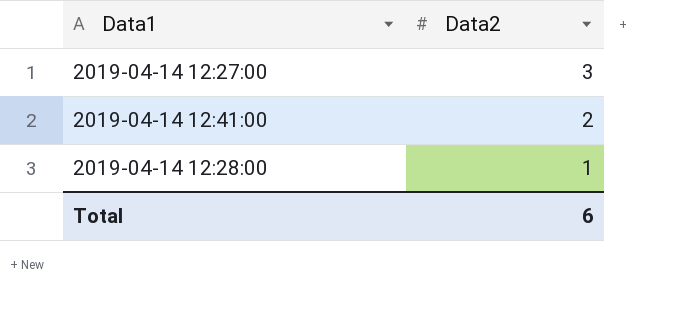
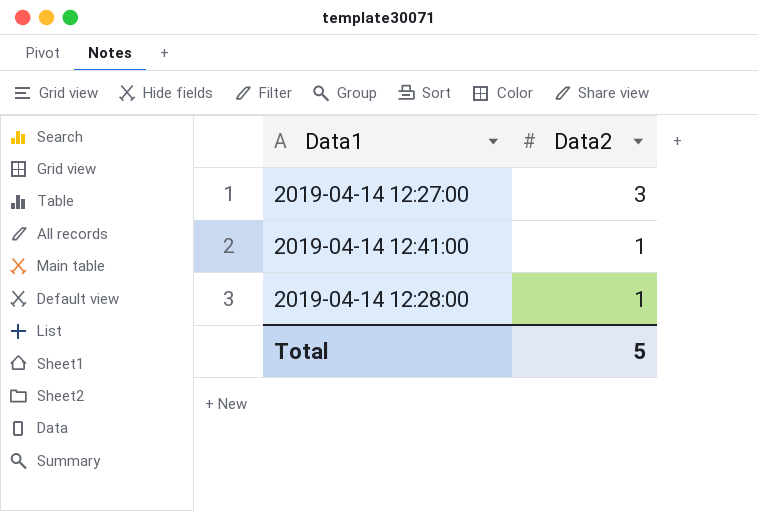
2019-04-14 12:41:00 | Data2: 2 -> 1
Total | Data2: 6 -> 5

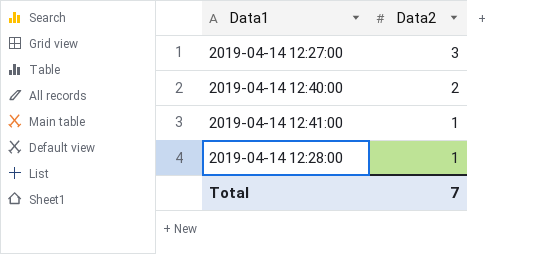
row 2019-04-14 12:40:00: none -> 2
Total | Data2: 5 -> 7

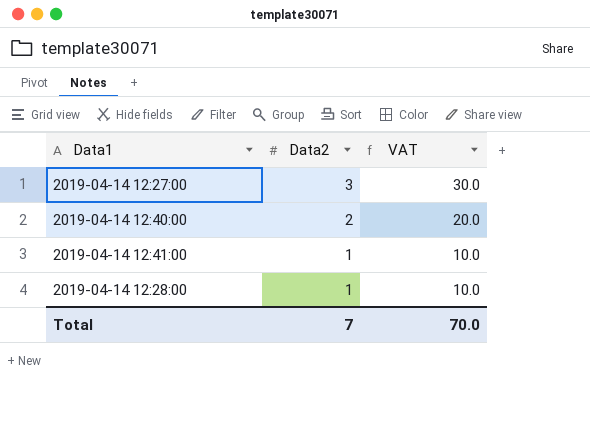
column VAT | formula: none -> [Data2] * 10

